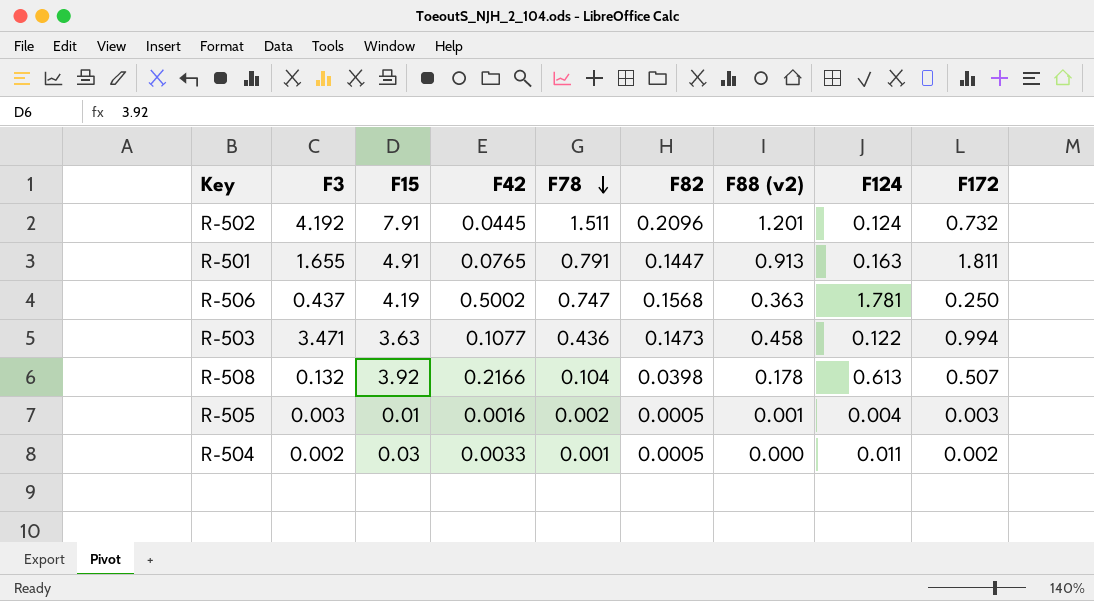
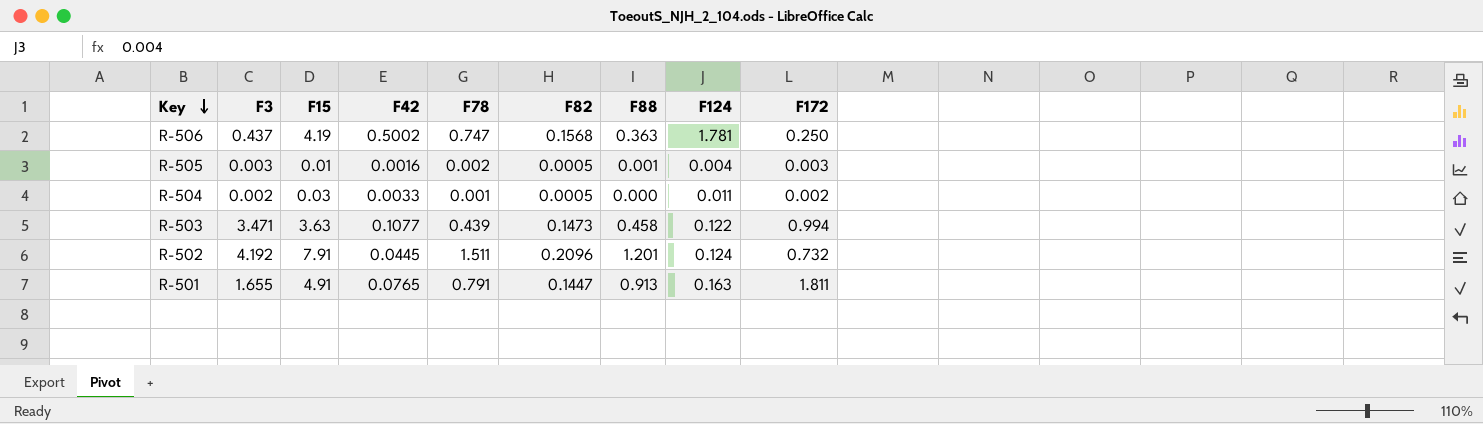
row order: F78 descending -> Key descending
column name: F88 (v2) -> F88
row R-508: 0.132 | 3.92 | 0.2166 | 0.104 | 0.0398 | 0.178 | 0.613 | 0.507 -> none
R-503 | F78: 0.436 -> 0.439

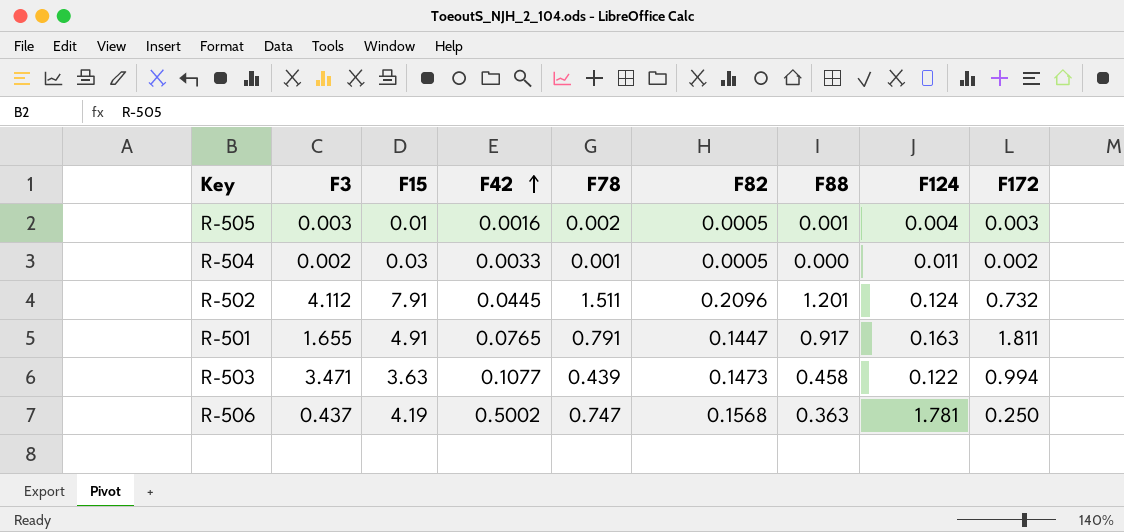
row order: Key descending -> F42 ascending
R-502 | F3: 4.192 -> 4.112
R-501 | F88: 0.913 -> 0.917

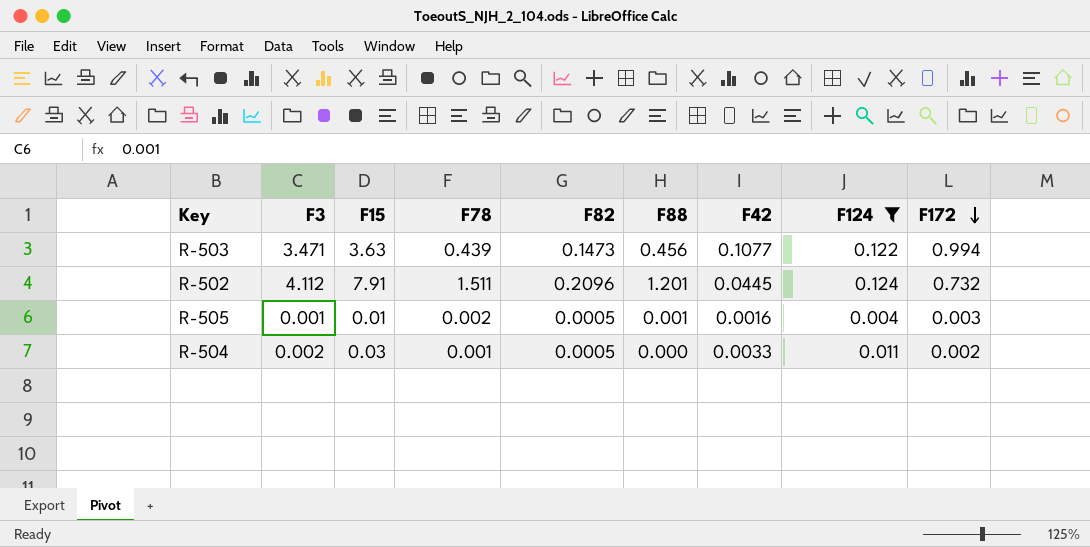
filter: none -> F124 <= 0.124
row order: F42 ascending -> F172 descending
column F42 | position: 4 -> 7
R-503 | F88: 0.458 -> 0.456
R-505 | F3: 0.003 -> 0.001

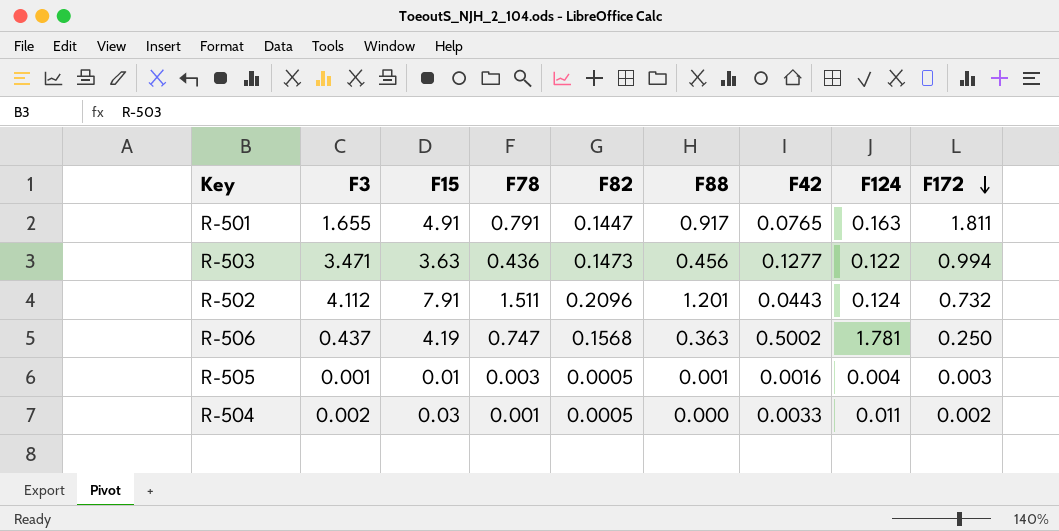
filter: F124 <= 0.124 -> none
R-503 | F78: 0.439 -> 0.436
R-503 | F42: 0.1077 -> 0.1277
R-502 | F42: 0.0445 -> 0.0443
R-505 | F78: 0.002 -> 0.003

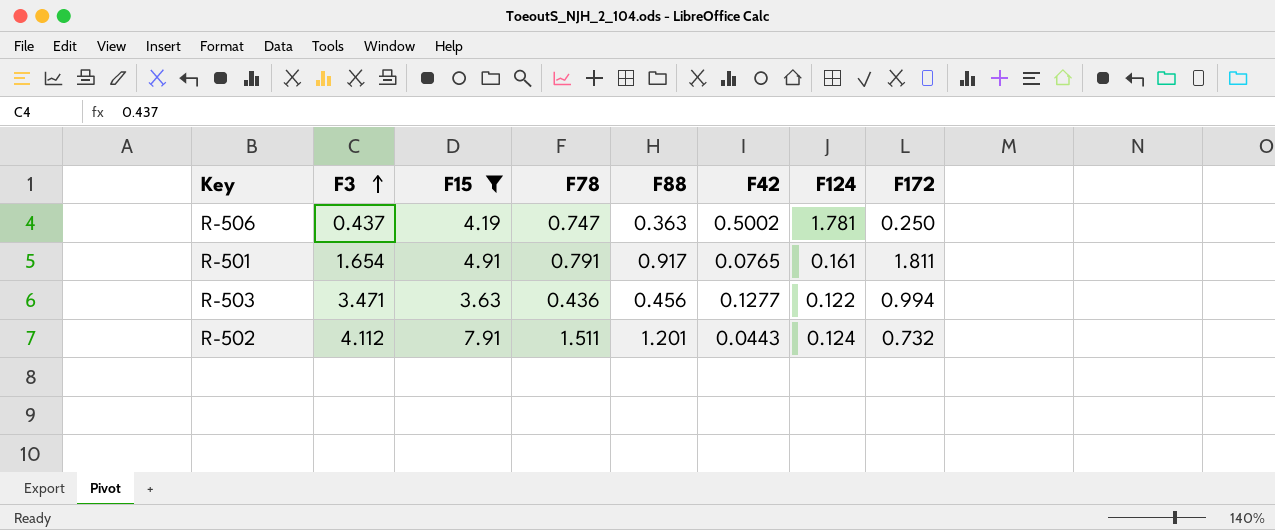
filter: none -> F15 >= 3.63
row order: F172 descending -> F3 ascending
column F82 | position: 5 -> none
R-501 | F3: 1.655 -> 1.654
R-501 | F124: 0.163 -> 0.161

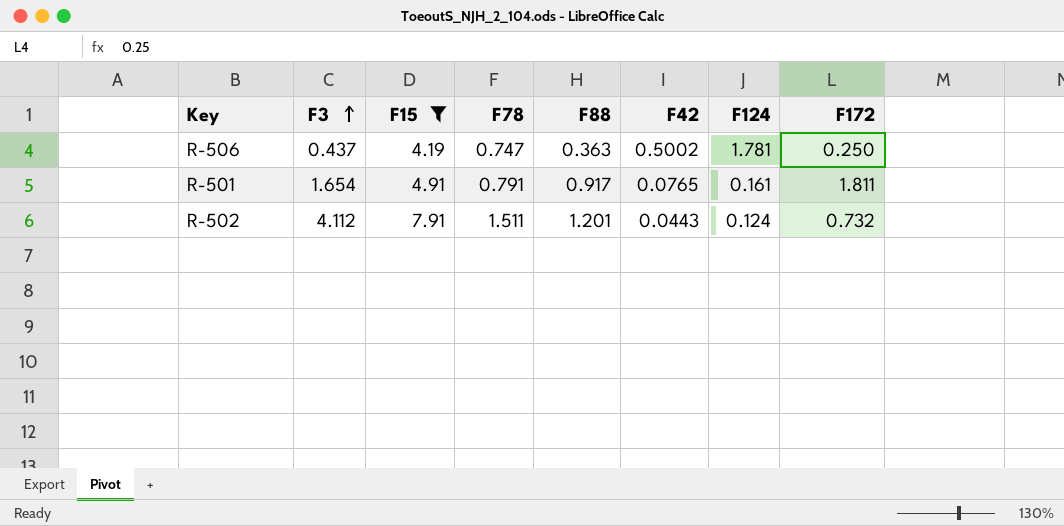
row R-503: 3.471 | 3.63 | 0.436 | 0.456 | 0.1277 | 0.122 | 0.994 -> none

